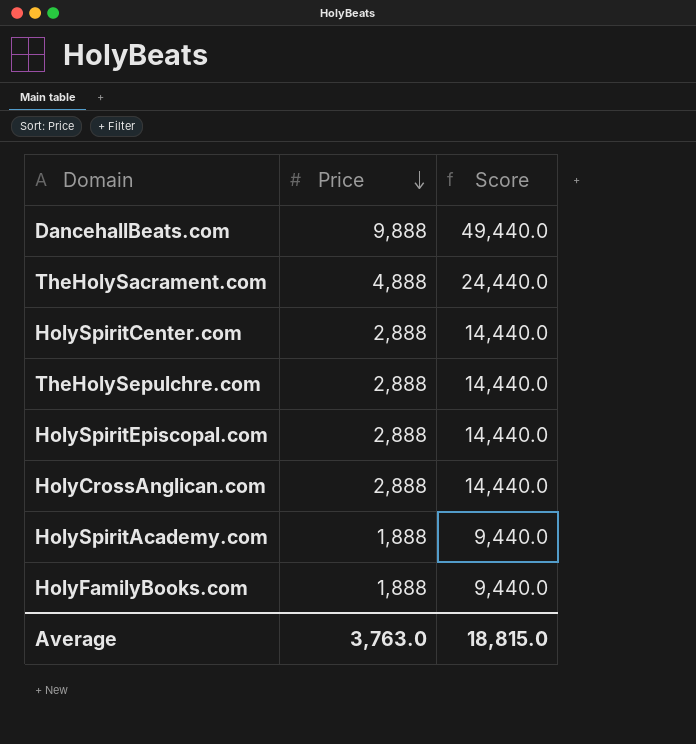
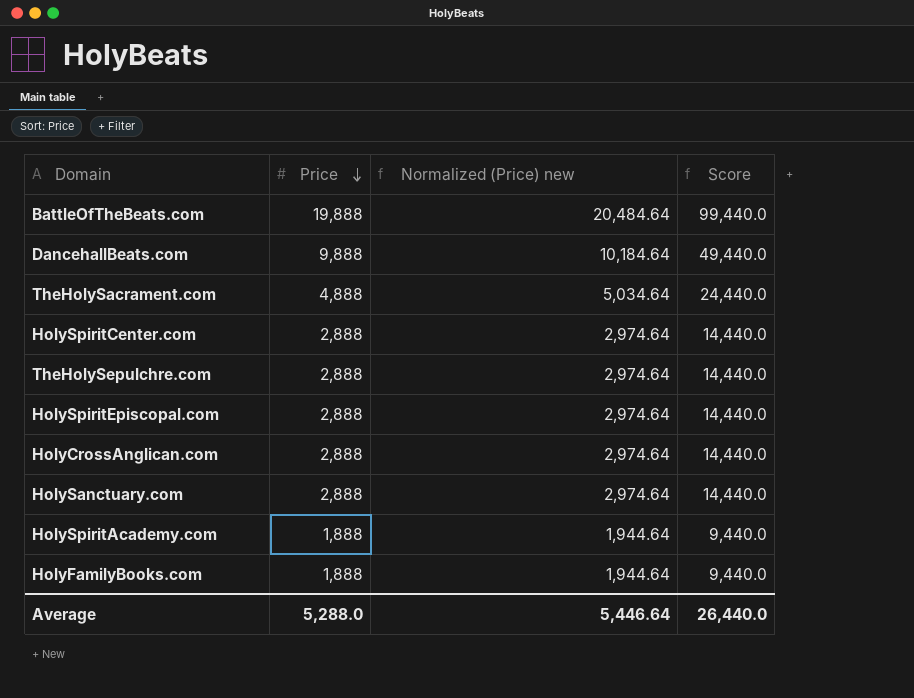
column Normalized (Price) new | formula: none -> [Price] * 1.03
row BattleOfTheBeats.com: none -> 19,888 | 20,484.64 | 99,440.0
row HolySanctuary.com: none -> 2,888 | 2,974.64 | 14,440.0
Average | Price: 3,763.0 -> 5,288.0
Average | Score: 18,815.0 -> 26,440.0

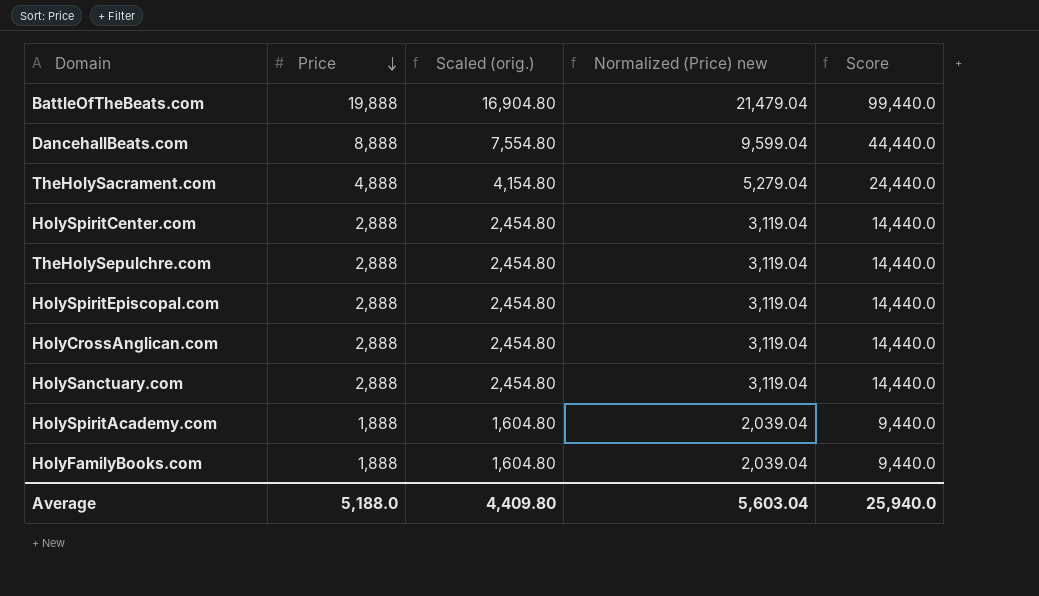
column Scaled (orig.) | formula: none -> [Price] * 0.85
column Normalized (Price) new | formula: [Price] * 1.03 -> [Price] * 1.08
DancehallBeats.com | Price: 9,888 -> 8,888
DancehallBeats.com | Score: 49,440.0 -> 44,440.0
Average | Price: 5,288.0 -> 5,188.0
Average | Normalized (Price) new: 5,446.64 -> 5,603.04
Average | Score: 26,440.0 -> 25,940.0

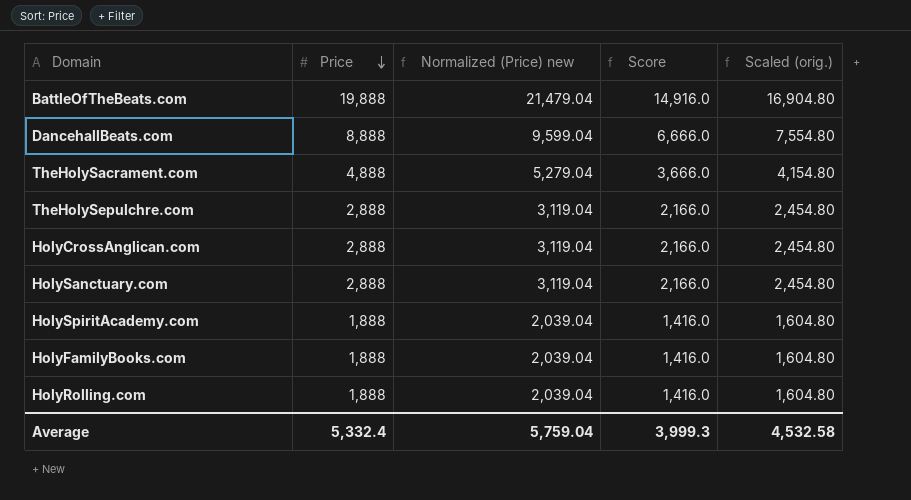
column Score | formula: [Price] * 5 -> [Price] * 0.75
column Scaled (orig.) | position: 3 -> 5
row HolySpiritCenter.com: 2,888 | 2,454.80 | 3,119.04 | 14,440.0 -> none
row HolySpiritEpiscopal.com: 2,888 | 2,454.80 | 3,119.04 | 14,440.0 -> none
row HolyRolling.com: none -> 1,888 | 2,039.04 | 1,416.0 | 1,604.80
Average | Price: 5,188.0 -> 5,332.4
Average | Normalized (Price) new: 5,603.04 -> 5,759.04
Average | Score: 25,940.0 -> 3,999.3
Average | Scaled (orig.): 4,409.80 -> 4,532.58

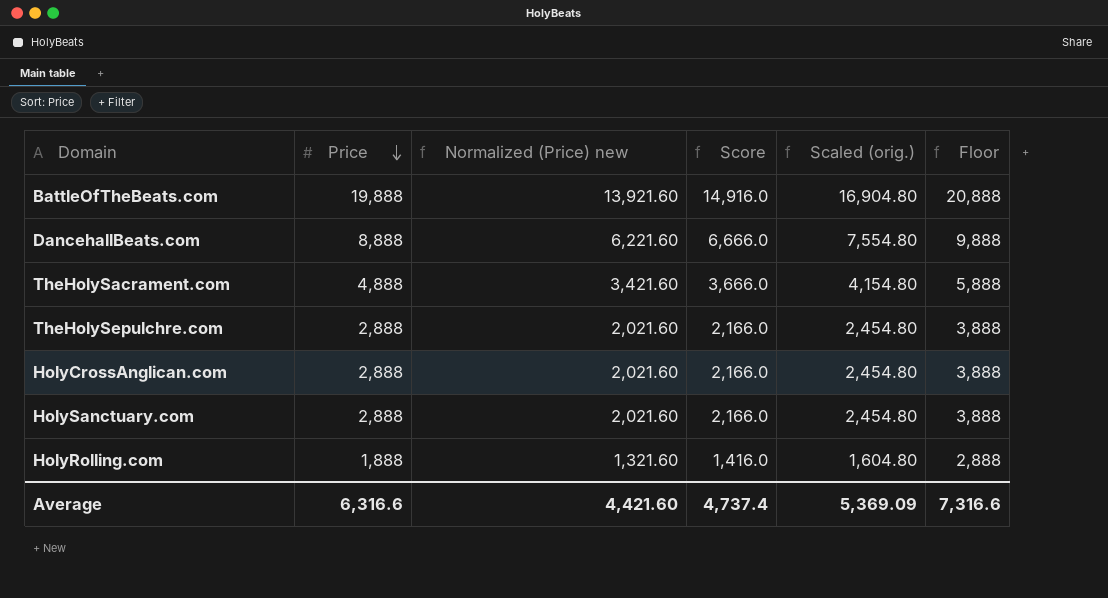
column Normalized (Price) new | formula: [Price] * 1.08 -> [Price] * 0.7
column Floor | formula: none -> [Price] + 1000
row HolySpiritAcademy.com: 1,888 | 2,039.04 | 1,416.0 | 1,604.80 -> none
row HolyFamilyBooks.com: 1,888 | 2,039.04 | 1,416.0 | 1,604.80 -> none
Average | Price: 5,332.4 -> 6,316.6
Average | Normalized (Price) new: 5,759.04 -> 4,421.60
Average | Score: 3,999.3 -> 4,737.4
Average | Scaled (orig.): 4,532.58 -> 5,369.09

